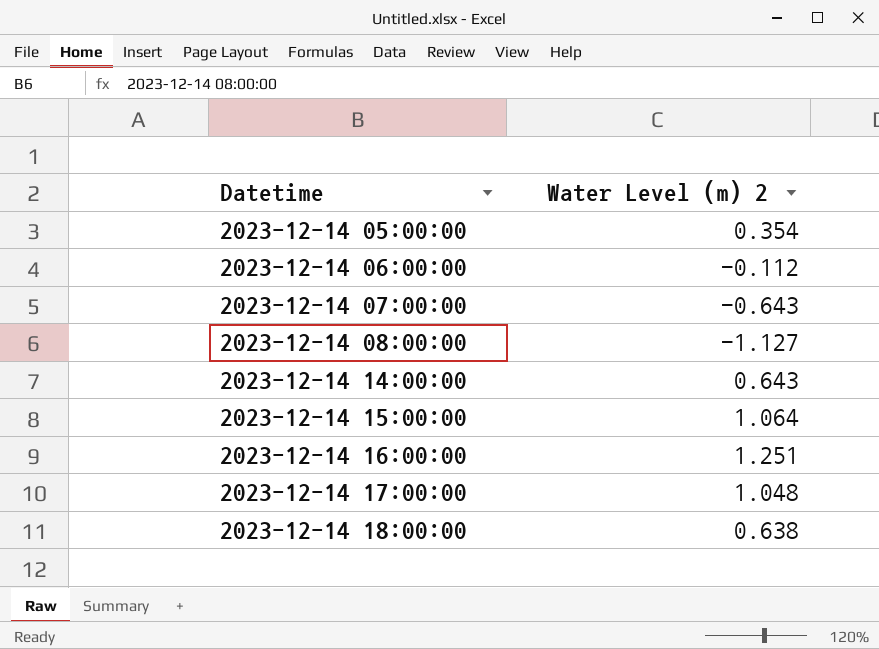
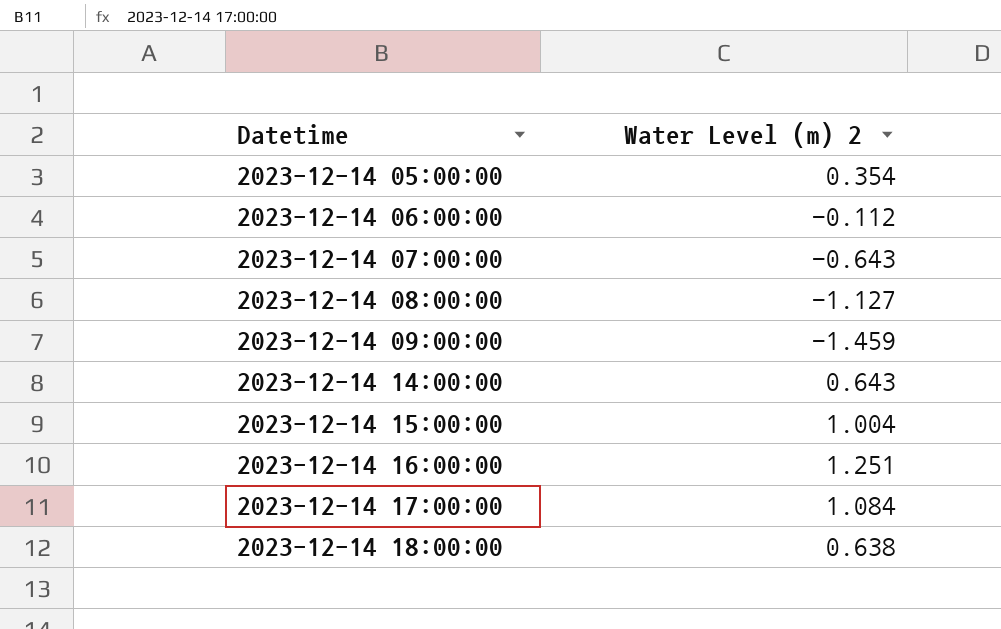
row 2023-12-14 09:00:00: none -> -1.459
2023-12-14 15:00:00 | Water Level (m) 2: 1.064 -> 1.004
2023-12-14 17:00:00 | Water Level (m) 2: 1.048 -> 1.084

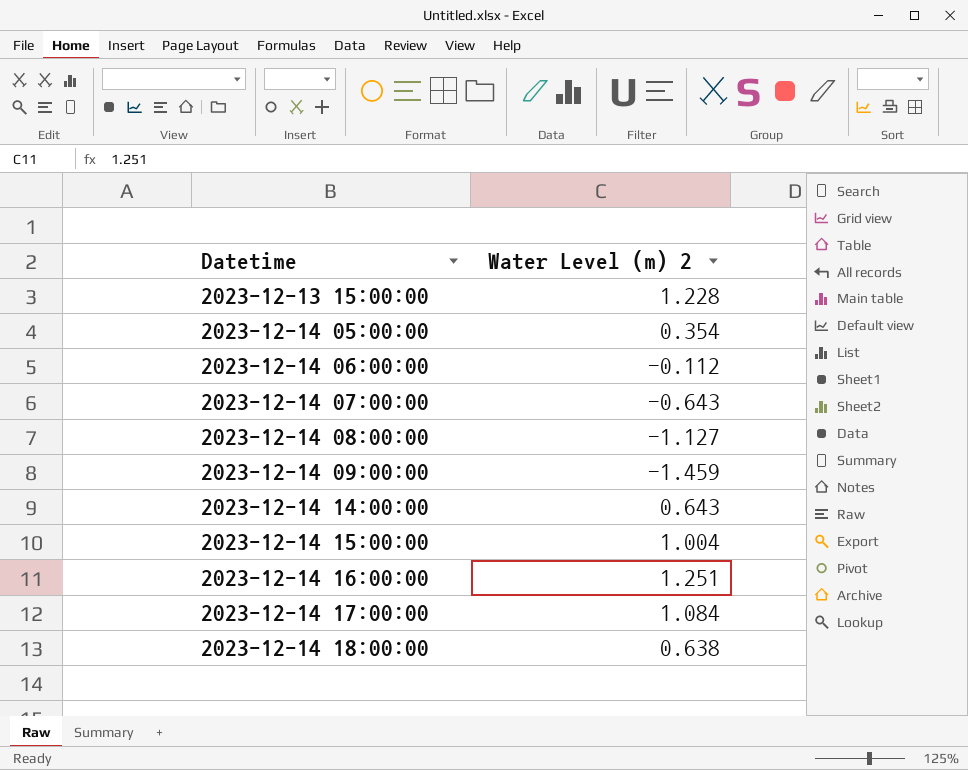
row 2023-12-13 15:00:00: none -> 1.228

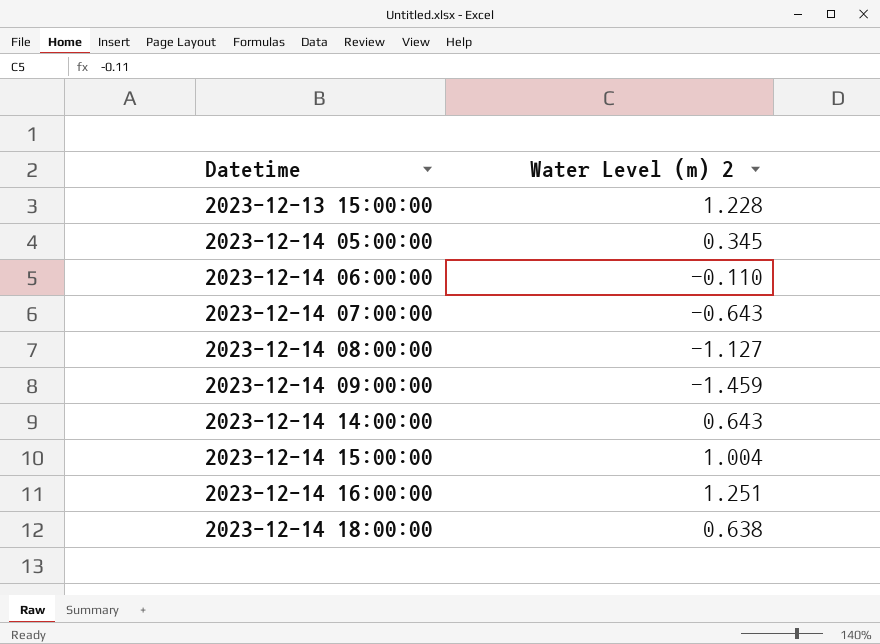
row 2023-12-14 17:00:00: 1.084 -> none
2023-12-14 05:00:00 | Water Level (m) 2: 0.354 -> 0.345
2023-12-14 06:00:00 | Water Level (m) 2: -0.112 -> -0.110

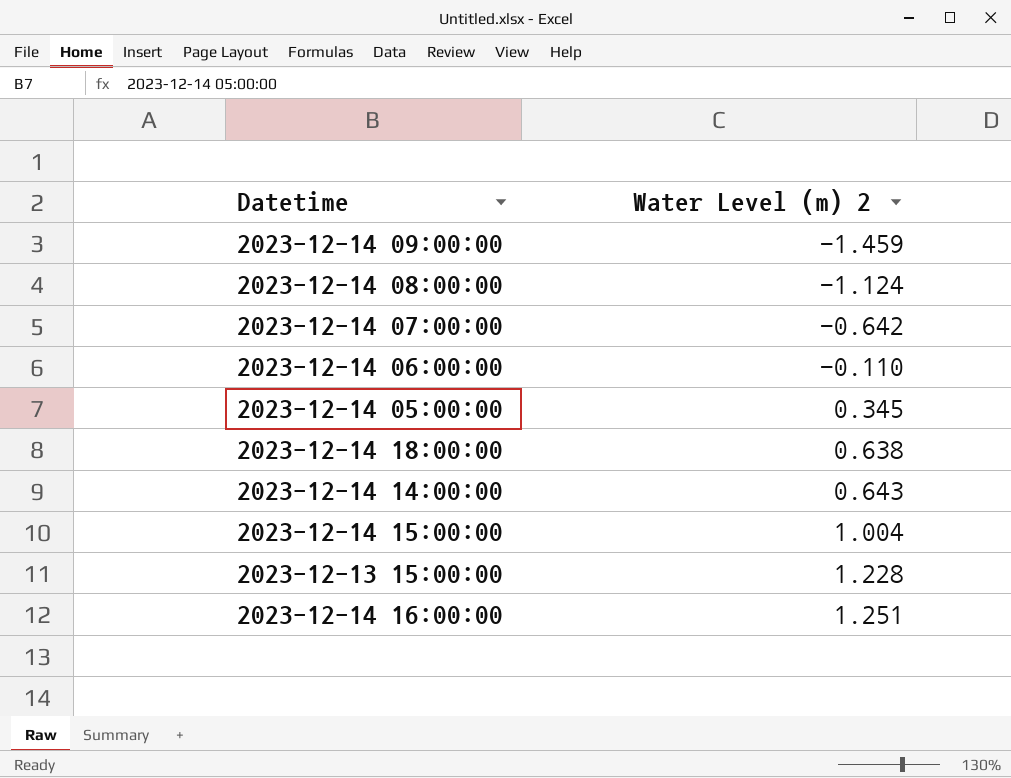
row order: Datetime ascending -> Water Level (m) 2 ascending
2023-12-14 08:00:00 | Water Level (m) 2: -1.127 -> -1.124
2023-12-14 07:00:00 | Water Level (m) 2: -0.643 -> -0.642

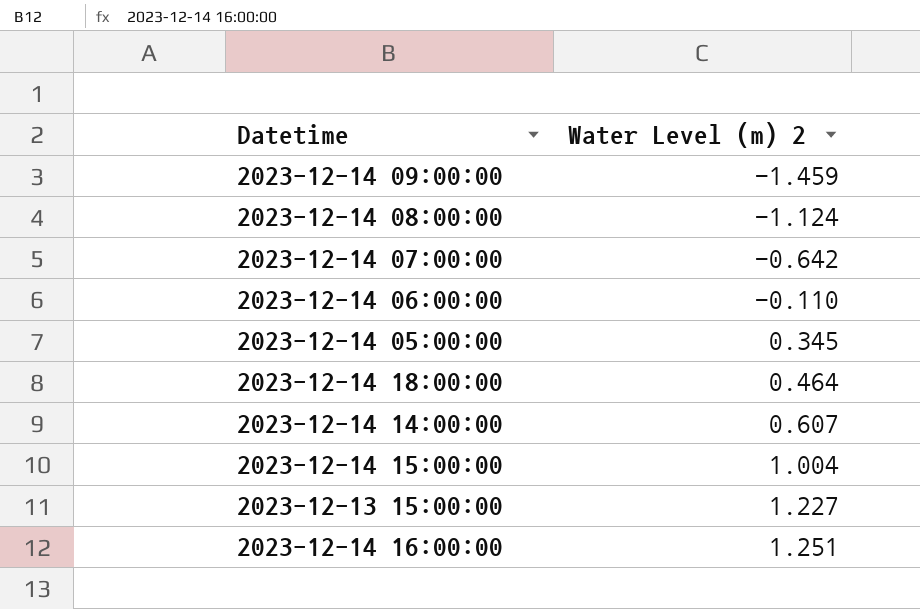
2023-12-14 18:00:00 | Water Level (m) 2: 0.638 -> 0.464
2023-12-14 14:00:00 | Water Level (m) 2: 0.643 -> 0.607
2023-12-13 15:00:00 | Water Level (m) 2: 1.228 -> 1.227

